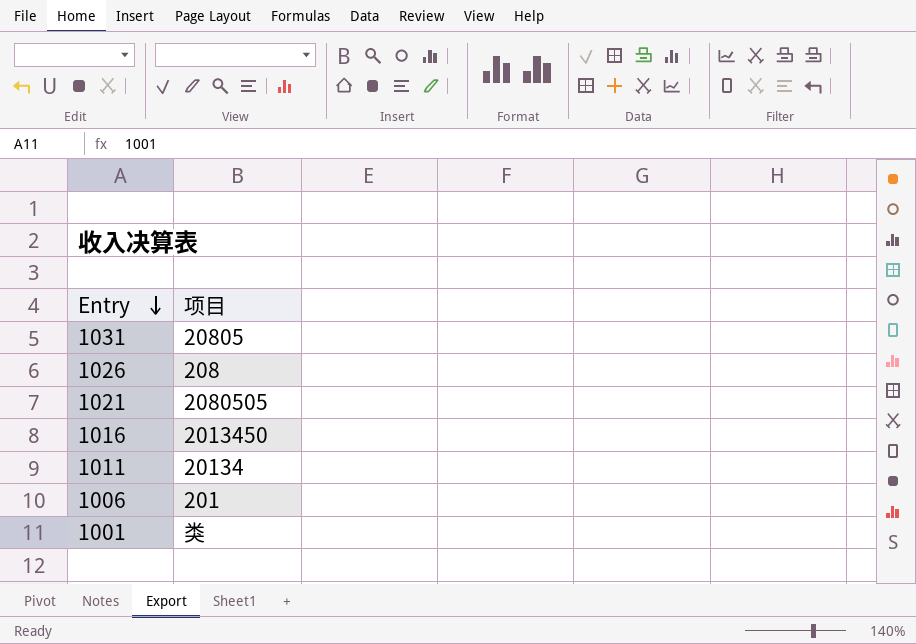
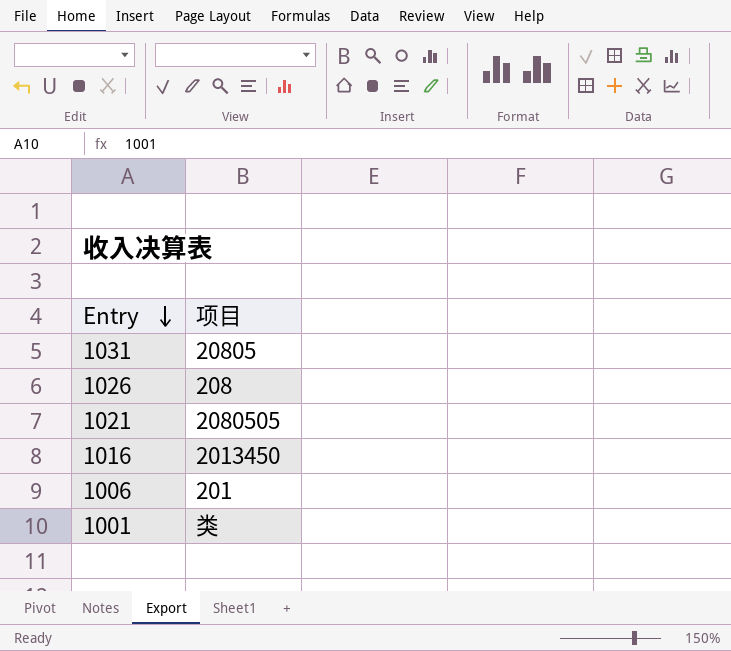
row 1011: 20134 -> none

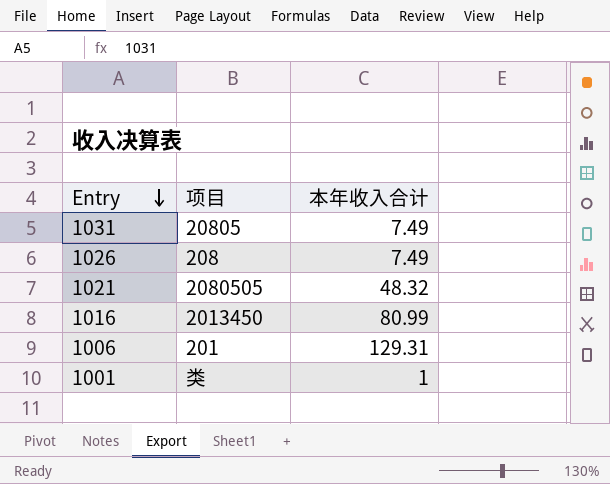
column 本年收入合计 | position: none -> 3

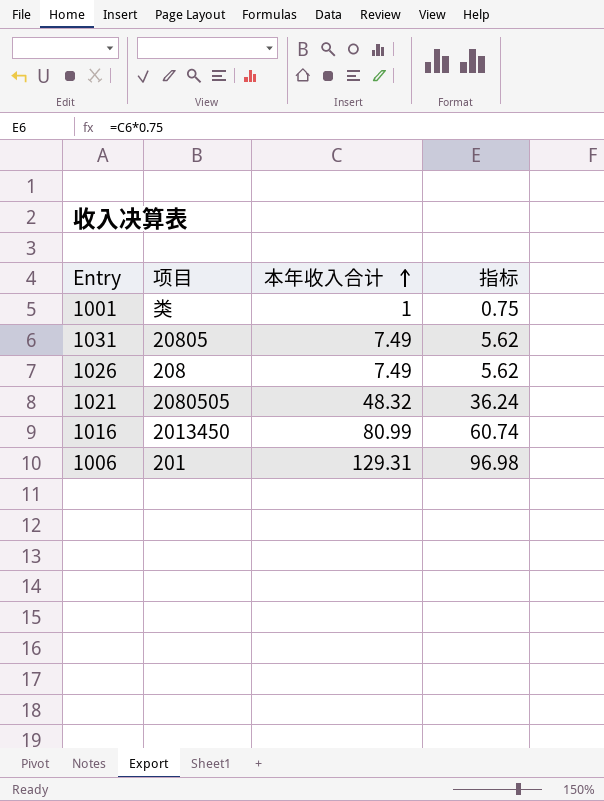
row order: Entry descending -> 本年收入合计 ascending
column 指标 | formula: none -> [本年收入合计] * 0.75

